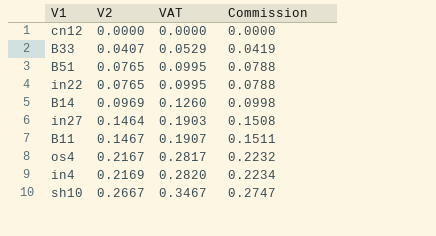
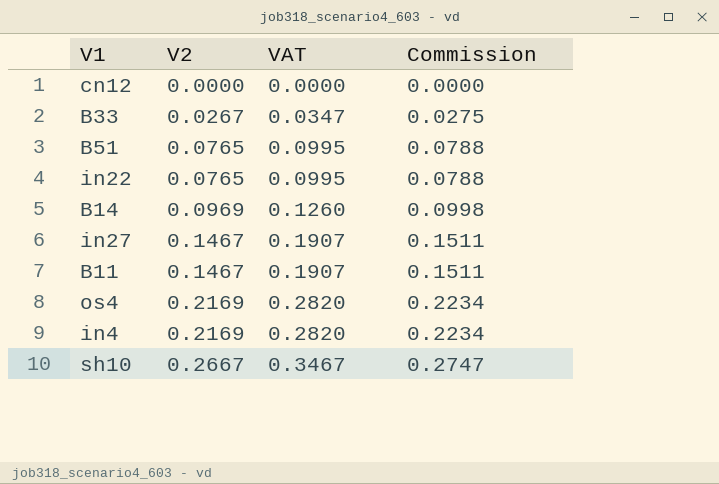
B33 | V2: 0.0407 -> 0.0267
B33 | VAT: 0.0529 -> 0.0347
B33 | Commission: 0.0419 -> 0.0275
in27 | V2: 0.1464 -> 0.1467
in27 | VAT: 0.1903 -> 0.1907
in27 | Commission: 0.1508 -> 0.1511
os4 | V2: 0.2167 -> 0.2169
os4 | VAT: 0.2817 -> 0.2820
os4 | Commission: 0.2232 -> 0.2234

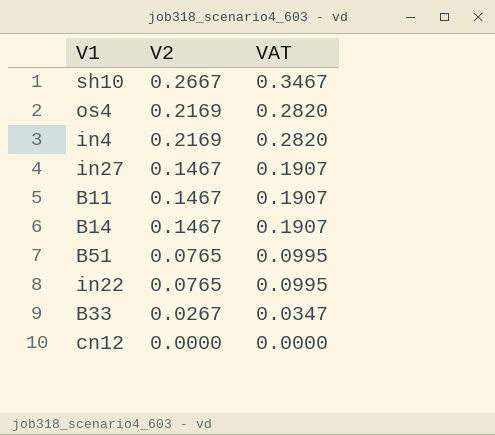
row order: V2 ascending -> V2 descending
column Commission | formula: [V2] * 1.03 -> none
B14 | V2: 0.0969 -> 0.1467
B14 | VAT: 0.1260 -> 0.1907

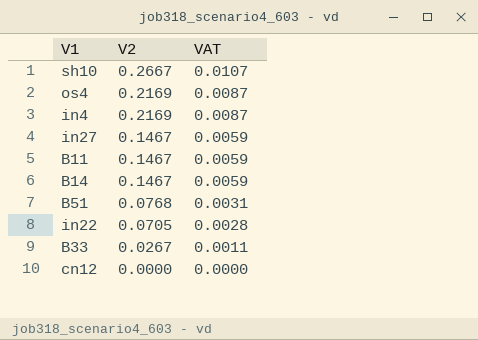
column VAT | formula: [V2] * 1.3 -> [V2] * 0.04
B51 | V2: 0.0765 -> 0.0768
in22 | V2: 0.0765 -> 0.0705

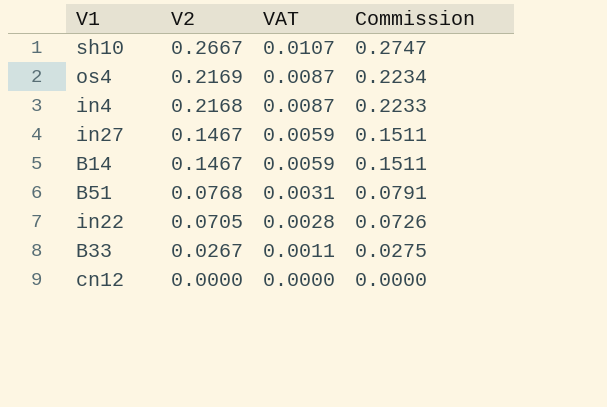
column Commission | formula: none -> [V2] * 1.03
row B11: 0.1467 | 0.0059 -> none
in4 | V2: 0.2169 -> 0.2168

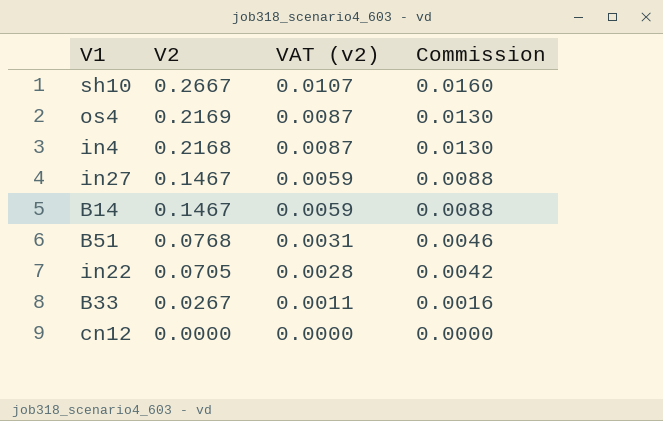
column name: VAT -> VAT (v2)
column Commission | formula: [V2] * 1.03 -> [V2] * 0.06

